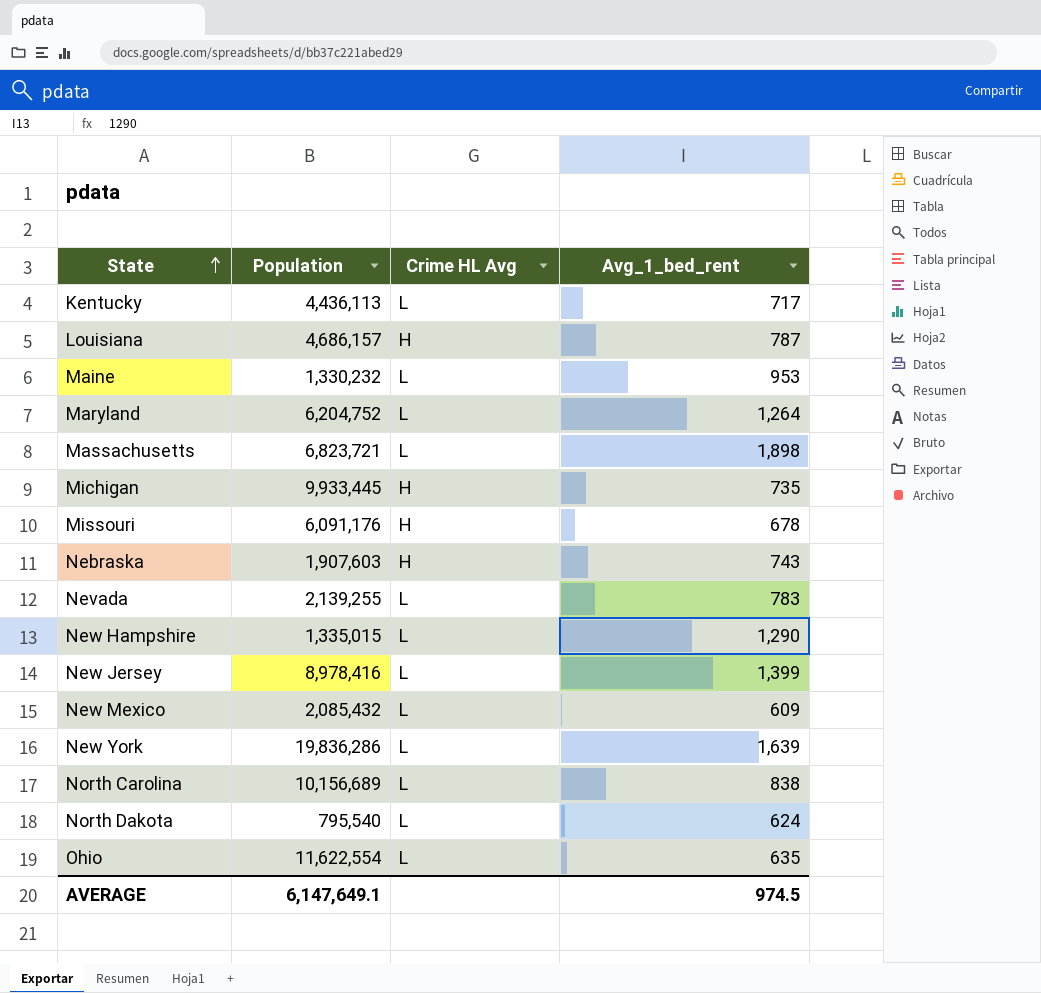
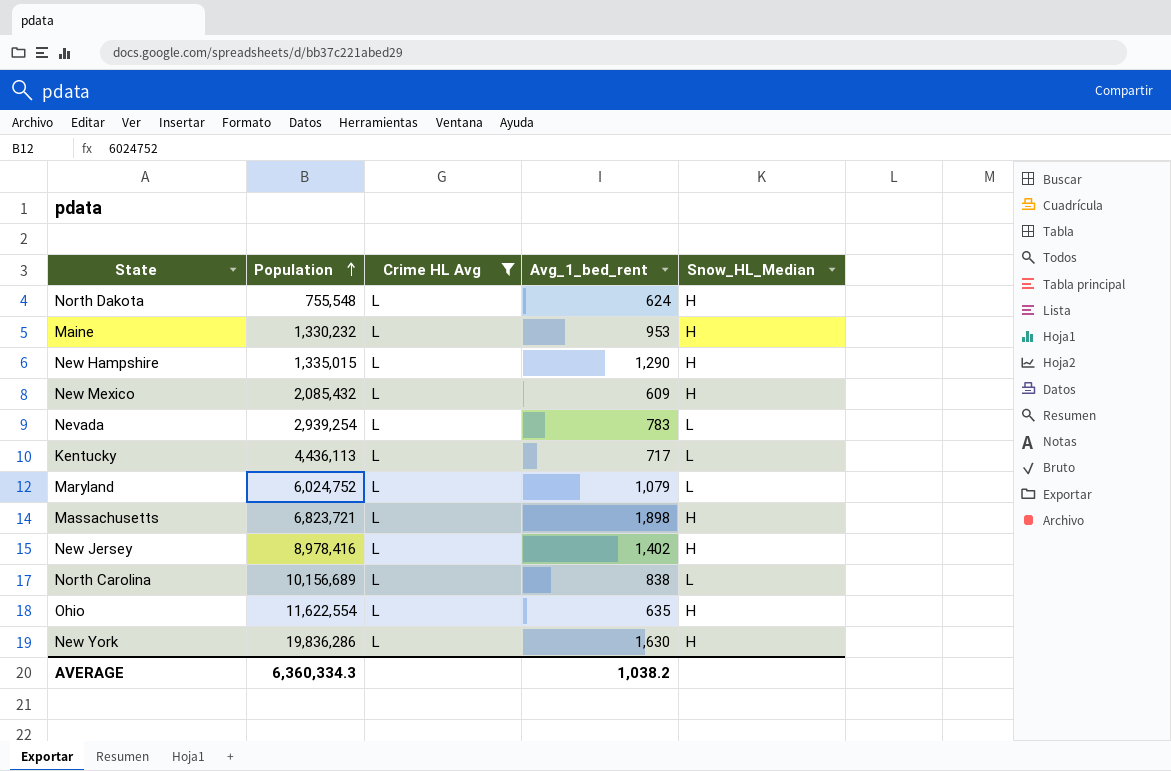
filter: none -> Crime HL Avg = L
row order: State ascending -> Population ascending
column Snow_HL_Median | position: none -> 5
North Dakota | Population: 795,540 -> 755,548
Nevada | Population: 2,139,255 -> 2,939,254
Maryland | Population: 6,204,752 -> 6,024,752
Maryland | Avg_1_bed_rent: 1,264 -> 1,079
New Jersey | Avg_1_bed_rent: 1,399 -> 1,402
New York | Avg_1_bed_rent: 1,639 -> 1,630
AVERAGE | Population: 6,147,649.1 -> 6,360,334.3
AVERAGE | Avg_1_bed_rent: 974.5 -> 1,038.2

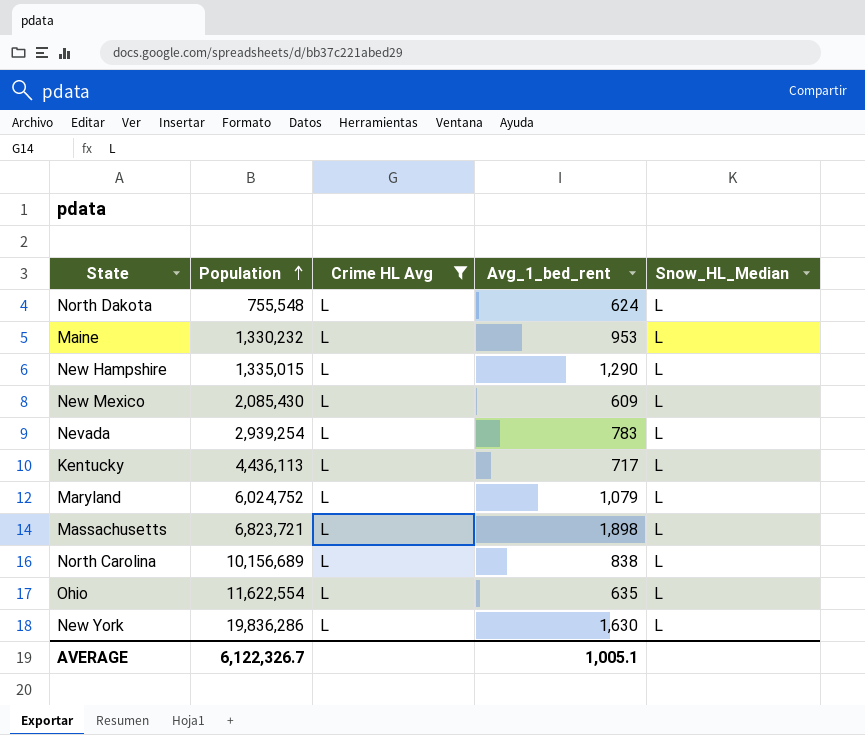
row New Jersey: 8,978,416 | L | 1,402 | H -> none
North Dakota | Snow_HL_Median: H -> L
Maine | Snow_HL_Median: H -> L
New Hampshire | Snow_HL_Median: H -> L
New Mexico | Population: 2,085,432 -> 2,085,430
New Mexico | Snow_HL_Median: H -> L
Massachusetts | Snow_HL_Median: H -> L
Ohio | Snow_HL_Median: H -> L
New York | Snow_HL_Median: H -> L
AVERAGE | Population: 6,360,334.3 -> 6,122,326.7
AVERAGE | Avg_1_bed_rent: 1,038.2 -> 1,005.1

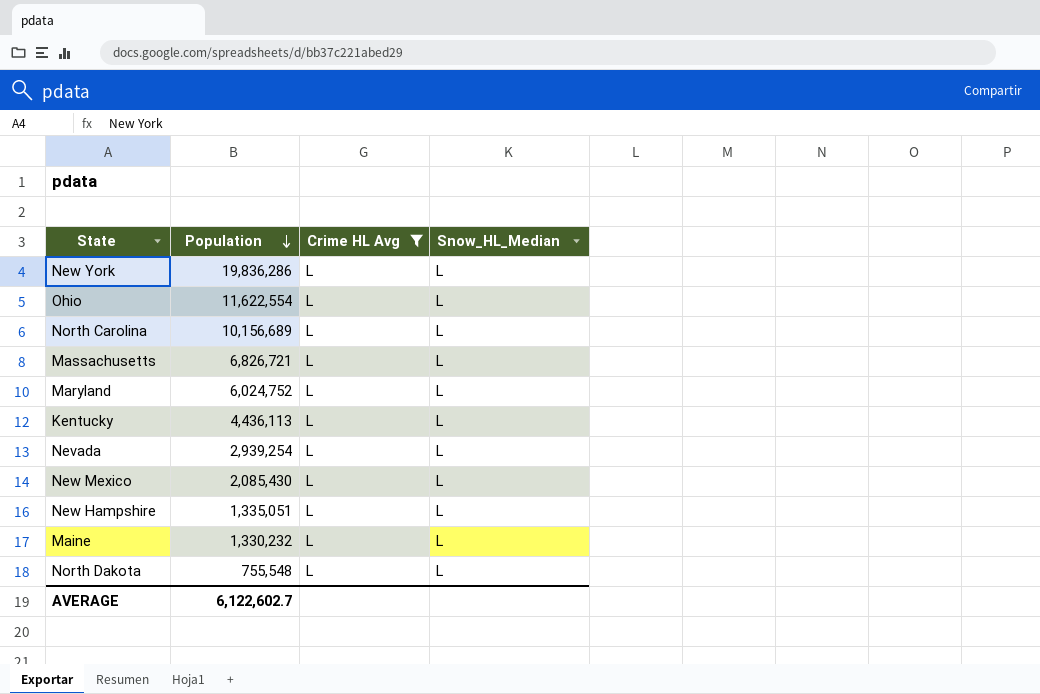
row order: Population ascending -> Population descending
column Avg_1_bed_rent | position: 4 -> none
Massachusetts | Population: 6,823,721 -> 6,826,721
New Hampshire | Population: 1,335,015 -> 1,335,051
AVERAGE | Population: 6,122,326.7 -> 6,122,602.7

